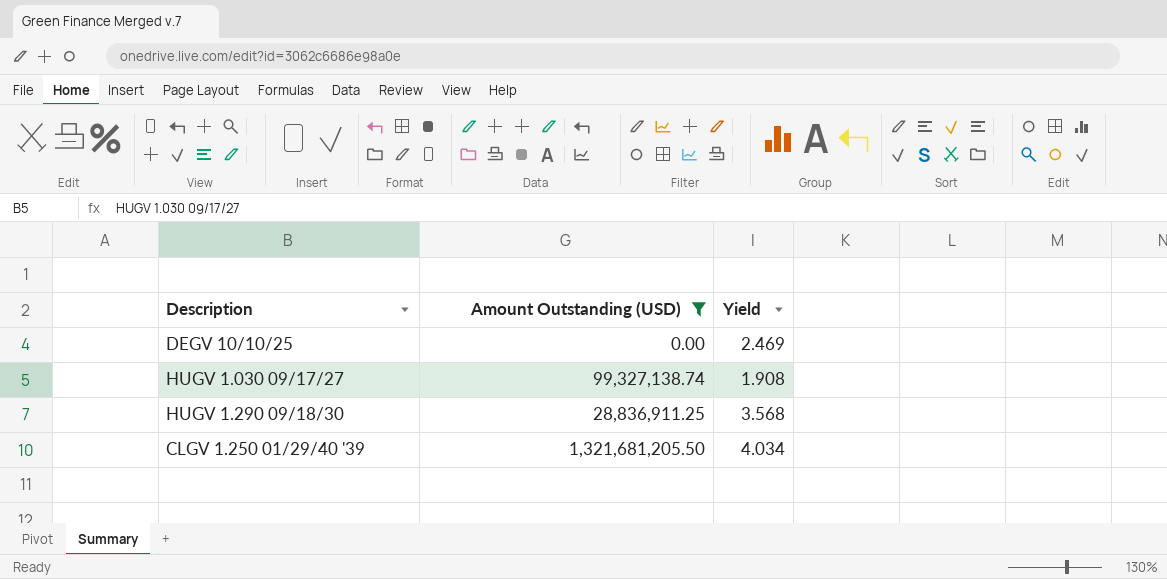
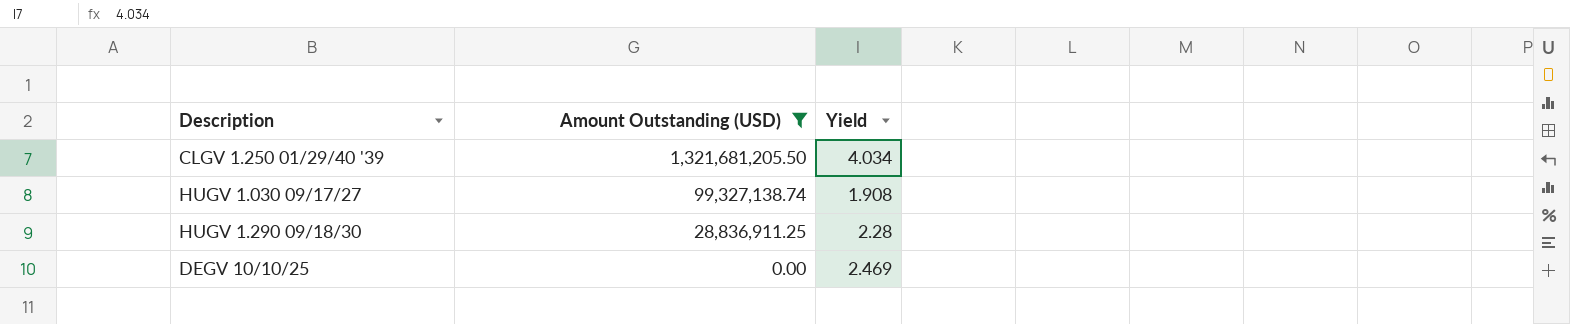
row order: none -> Amount Outstanding (USD) descending
HUGV 1.290 09/18/30 | Yield: 3.568 -> 2.28

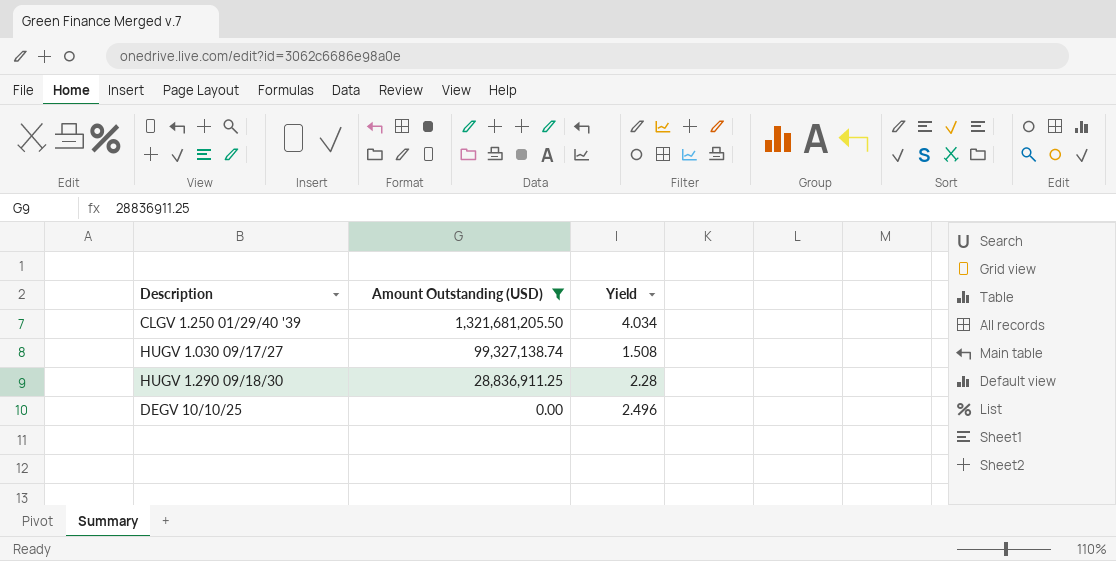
HUGV 1.030 09/17/27 | Yield: 1.908 -> 1.508
DEGV 10/10/25 | Yield: 2.469 -> 2.496

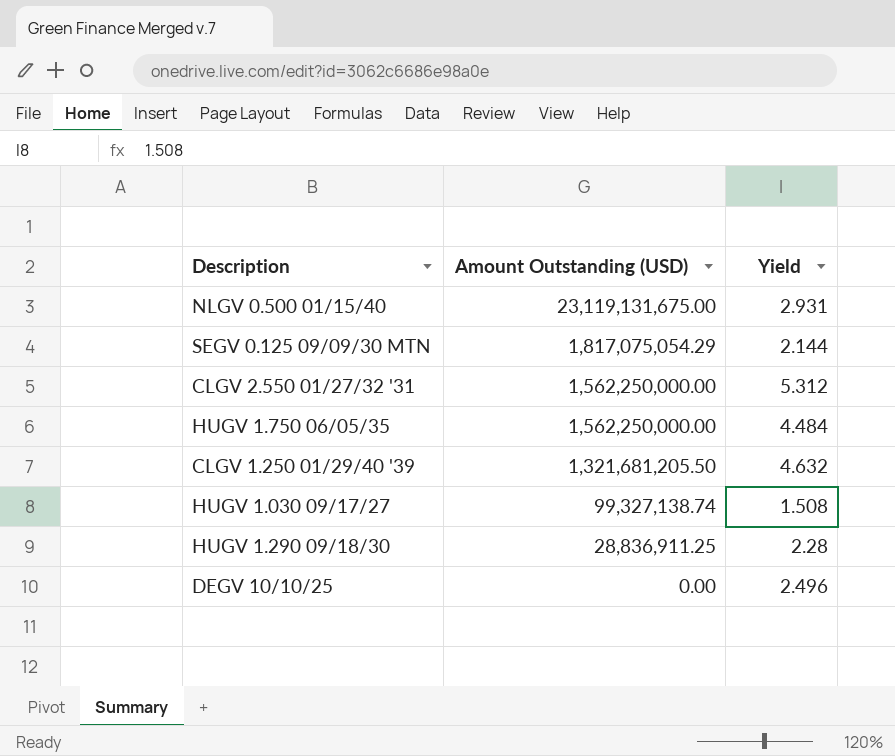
filter: Amount Outstanding (USD) <= 1,321,681,205.50 -> none
CLGV 1.250 01/29/40 '39 | Yield: 4.034 -> 4.632

